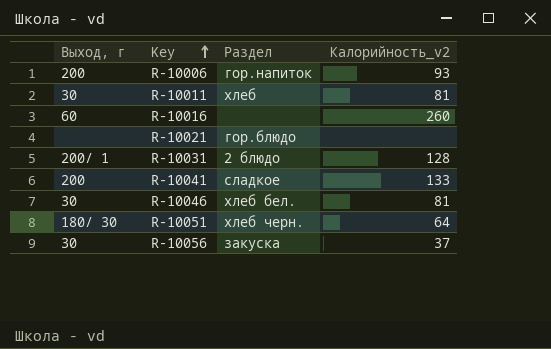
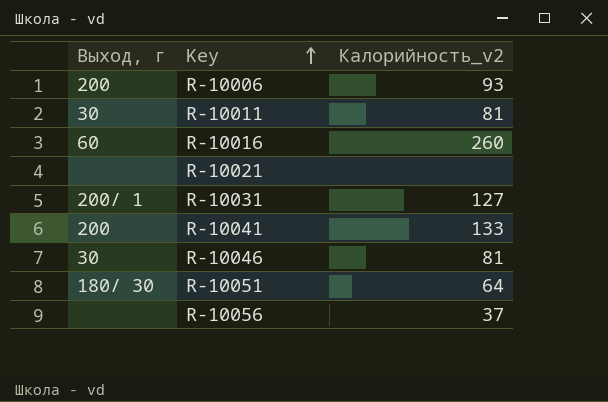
column Раздел | position: 3 -> none
R-10031 | Калорийность_v2: 128 -> 127
R-10056 | Выход, г: 30 -> none

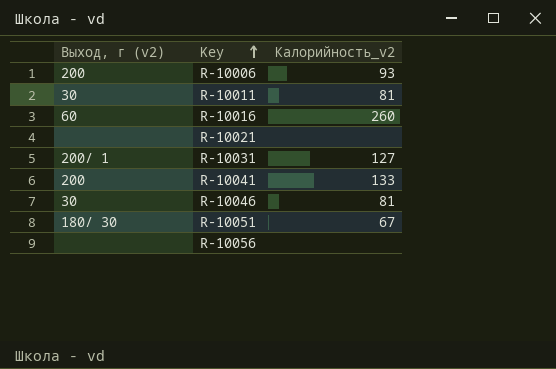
column name: Выход, г -> Выход, г (v2)
R-10051 | Калорийность_v2: 64 -> 67
R-10056 | Калорийность_v2: 37 -> none

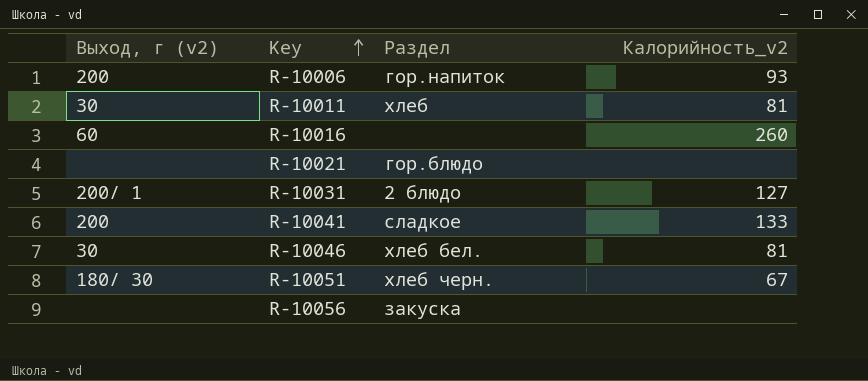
column Раздел | position: none -> 3

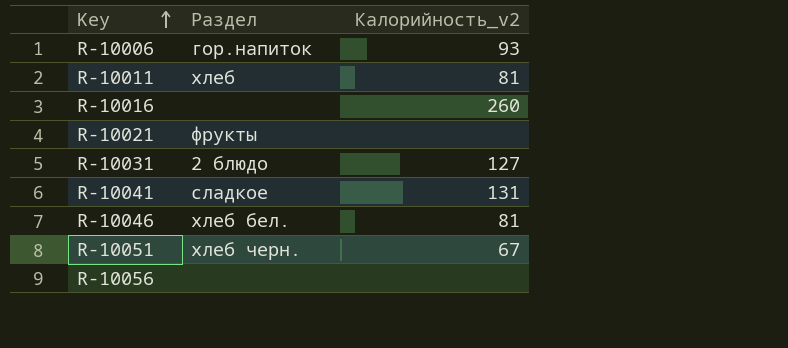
column Выход, г (v2) | position: 1 -> none
R-10021 | Раздел: гор.блюдо -> фрукты
R-10041 | Калорийность_v2: 133 -> 131
R-10056 | Раздел: закуска -> none

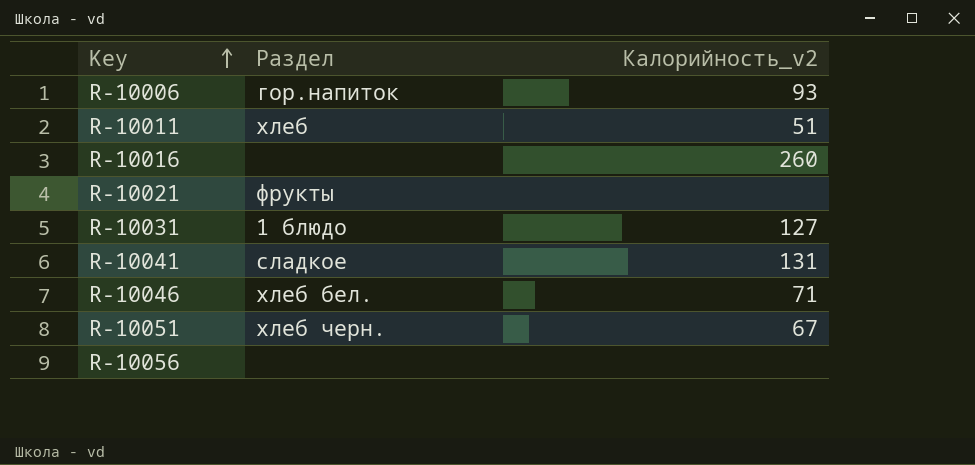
R-10011 | Калорийность_v2: 81 -> 51
R-10031 | Раздел: 2 блюдо -> 1 блюдо
R-10046 | Калорийность_v2: 81 -> 71

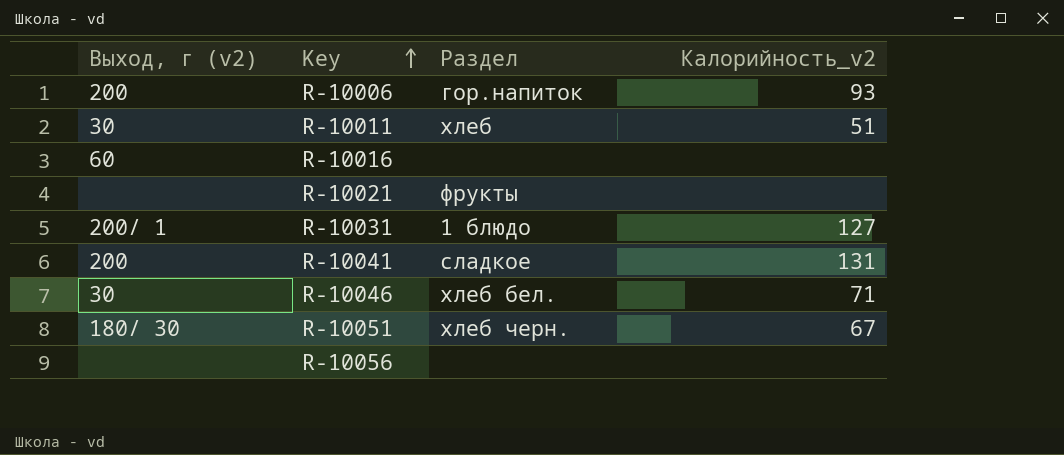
column Выход, г (v2) | position: none -> 1
R-10016 | Калорийность_v2: 260 -> none

